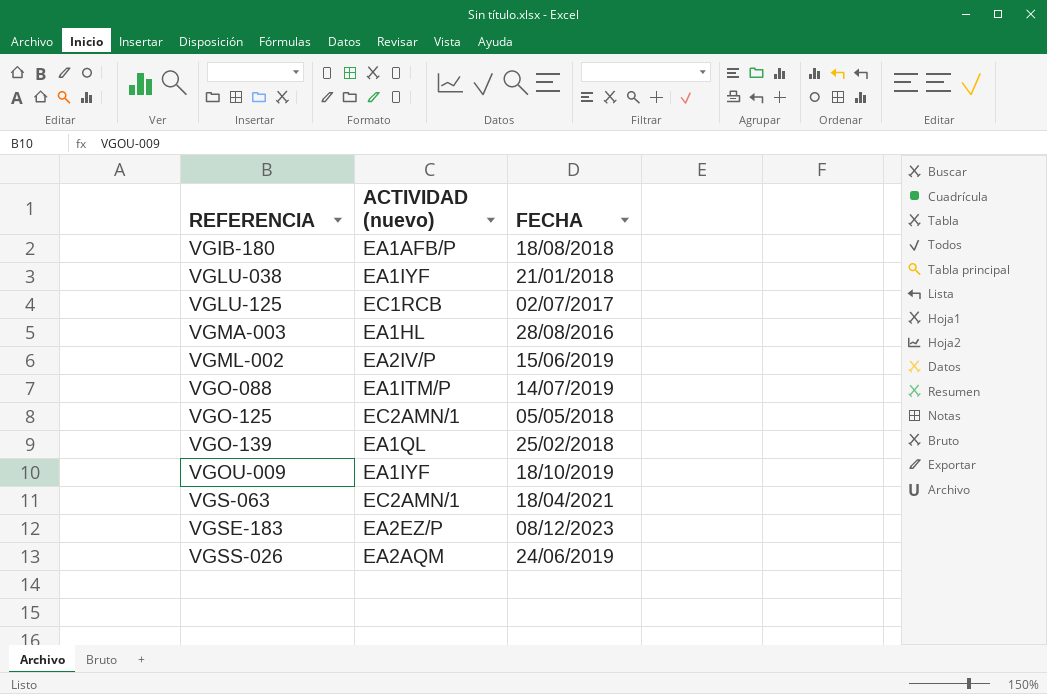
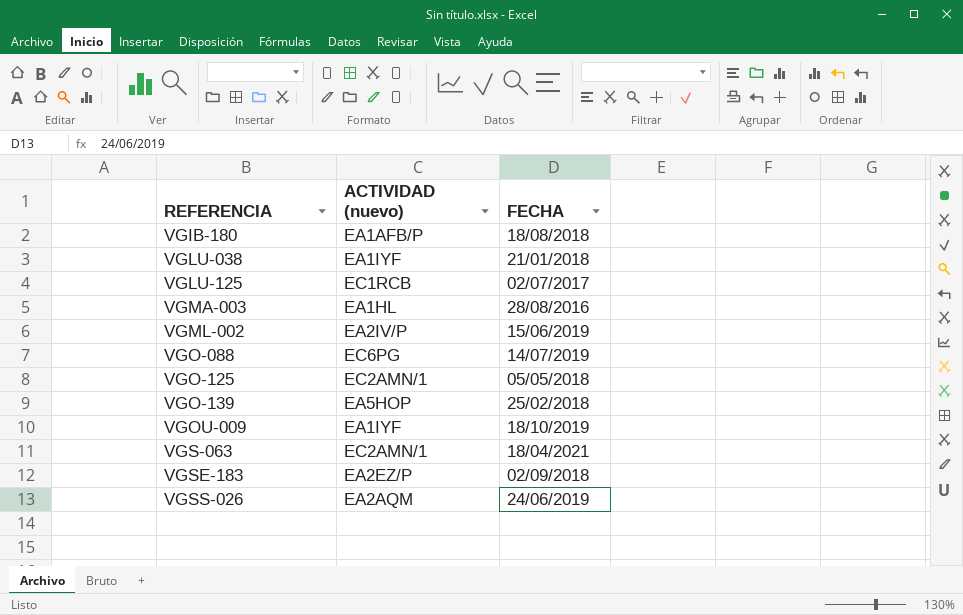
VGO-088 | ACTIVIDAD (nuevo): EA1ITM/P -> EC6PG
VGO-139 | ACTIVIDAD (nuevo): EA1QL -> EA5HOP
VGSE-183 | FECHA: 08/12/2023 -> 02/09/2018

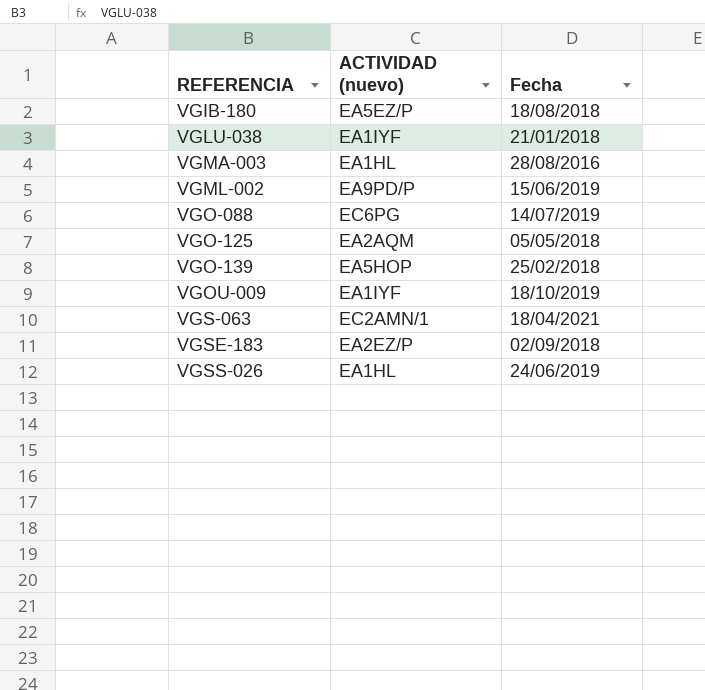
column name: FECHA -> Fecha
row VGLU-125: EC1RCB | 02/07/2017 -> none
VGIB-180 | ACTIVIDAD (nuevo): EA1AFB/P -> EA5EZ/P
VGML-002 | ACTIVIDAD (nuevo): EA2IV/P -> EA9PD/P
VGO-125 | ACTIVIDAD (nuevo): EC2AMN/1 -> EA2AQM
VGSS-026 | ACTIVIDAD (nuevo): EA2AQM -> EA1HL

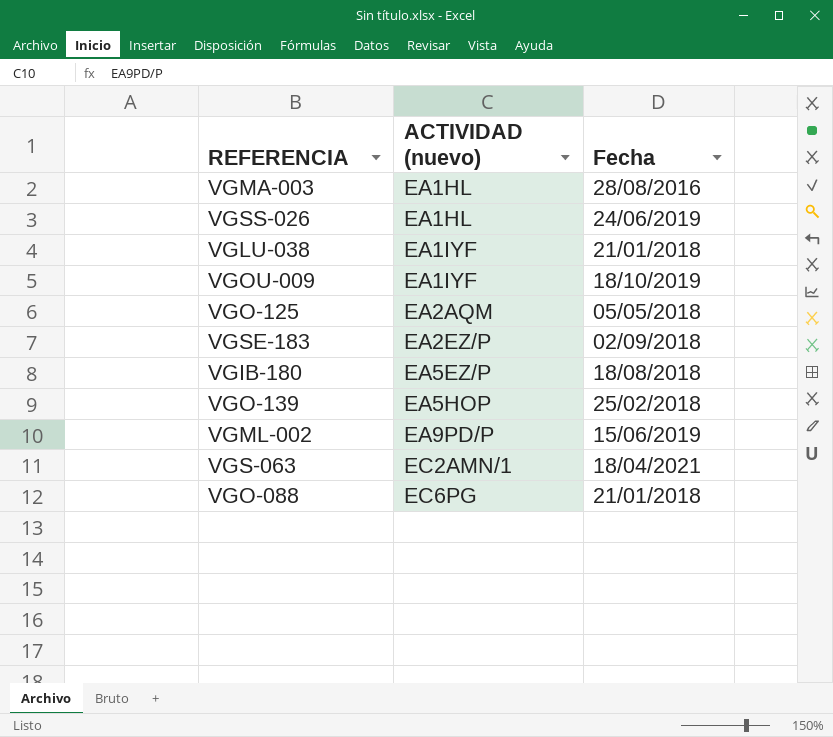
row order: REFERENCIA ascending -> ACTIVIDAD (nuevo) ascending
VGO-088 | Fecha: 14/07/2019 -> 21/01/2018

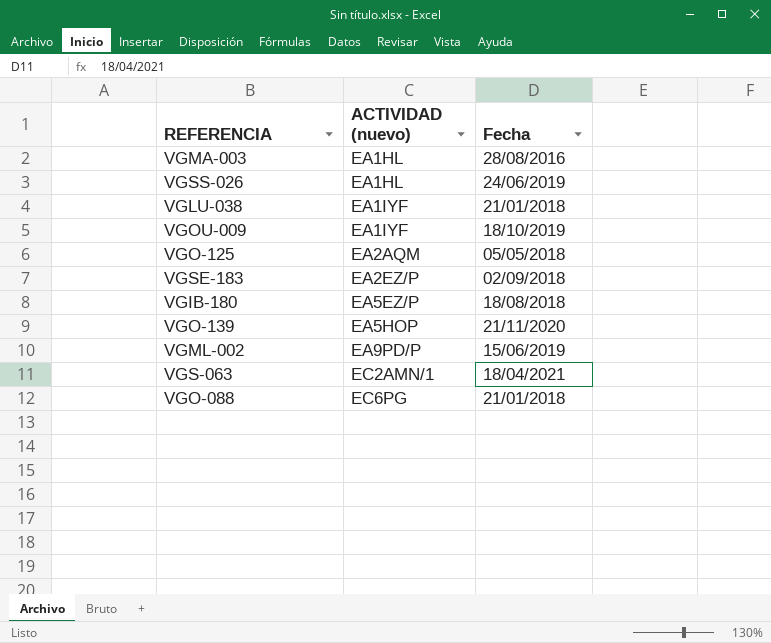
VGO-139 | Fecha: 25/02/2018 -> 21/11/2020

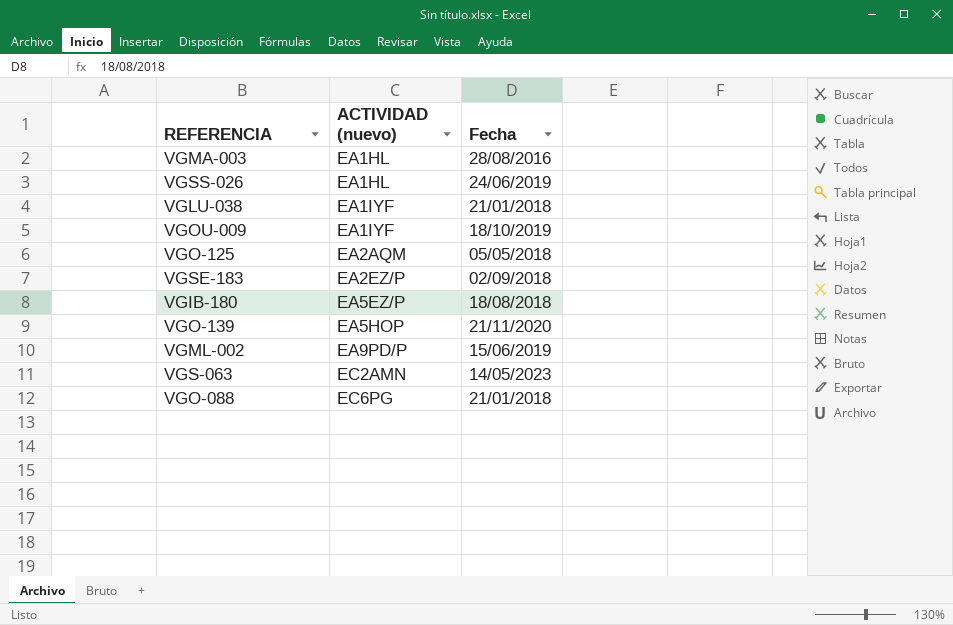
VGS-063 | ACTIVIDAD (nuevo): EC2AMN/1 -> EC2AMN
VGS-063 | Fecha: 18/04/2021 -> 14/05/2023

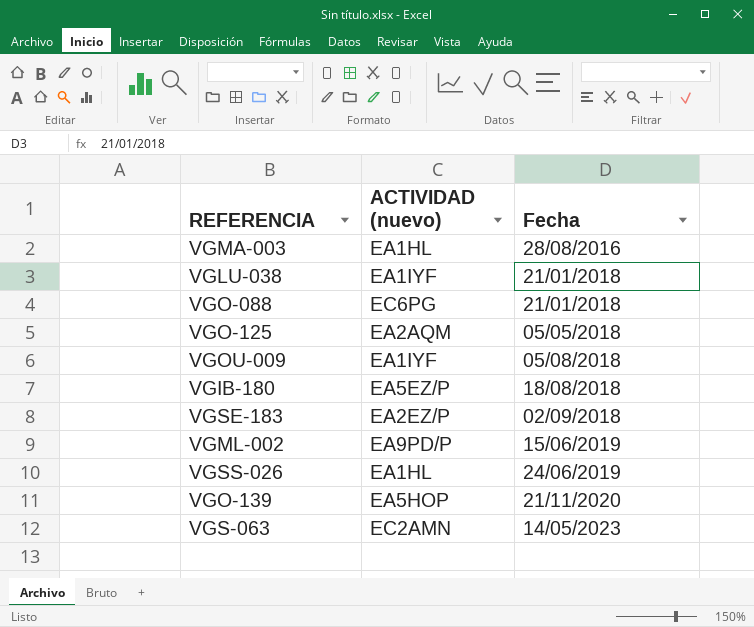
row order: ACTIVIDAD (nuevo) ascending -> Fecha ascending
VGOU-009 | Fecha: 18/10/2019 -> 05/08/2018

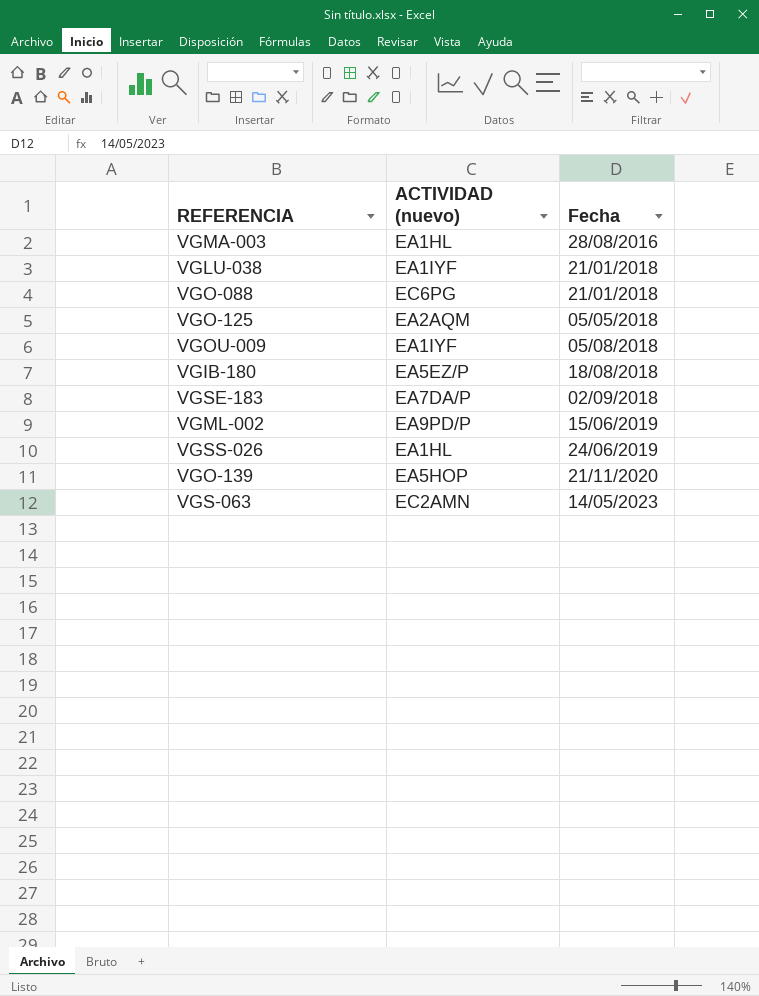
VGSE-183 | ACTIVIDAD (nuevo): EA2EZ/P -> EA7DA/P

